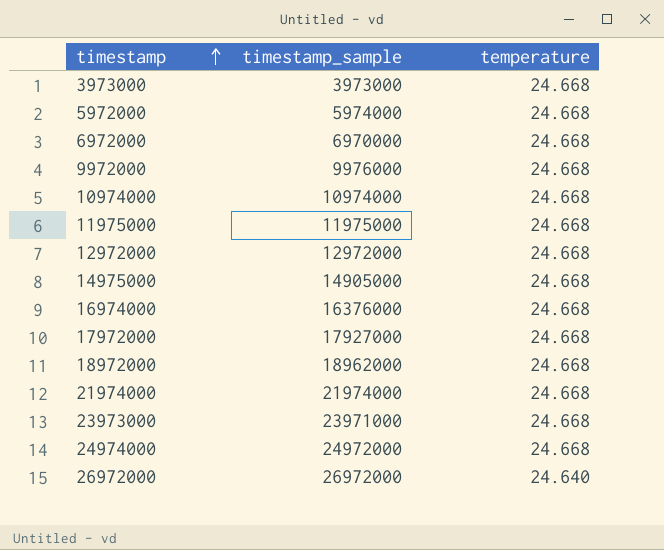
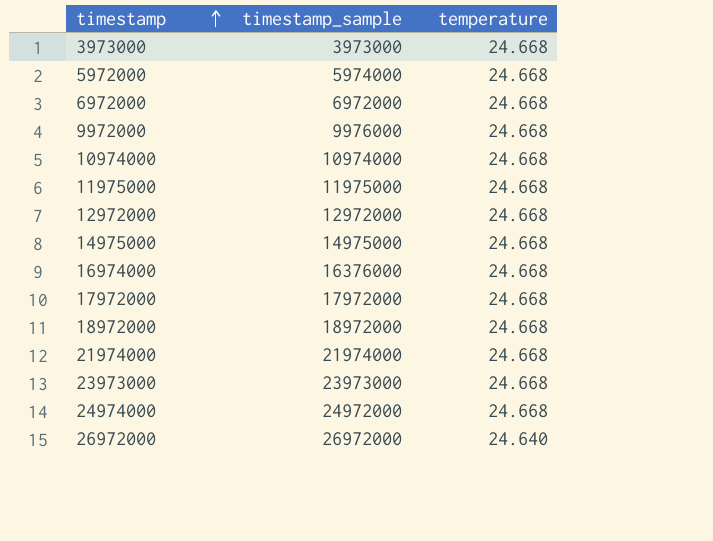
6972000 | timestamp_sample: 6970000 -> 6972000
14975000 | timestamp_sample: 14905000 -> 14975000
17972000 | timestamp_sample: 17927000 -> 17972000
18972000 | timestamp_sample: 18962000 -> 18972000
23973000 | timestamp_sample: 23971000 -> 23973000

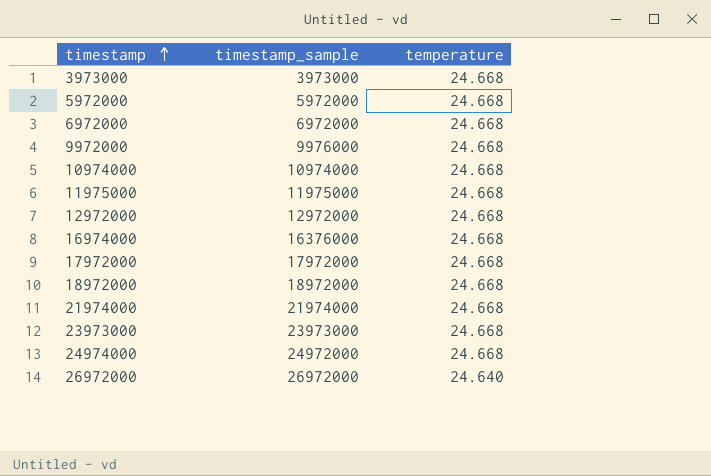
row 14975000: 14975000 | 24.668 -> none
5972000 | timestamp_sample: 5974000 -> 5972000

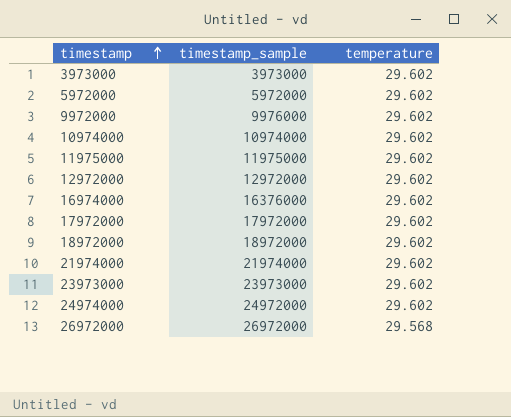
row 6972000: 6972000 | 24.668 -> none
3973000 | temperature: 24.668 -> 29.602
5972000 | temperature: 24.668 -> 29.602
9972000 | temperature: 24.668 -> 29.602
10974000 | temperature: 24.668 -> 29.602
11975000 | temperature: 24.668 -> 29.602
12972000 | temperature: 24.668 -> 29.602
16974000 | temperature: 24.668 -> 29.602
17972000 | temperature: 24.668 -> 29.602
18972000 | temperature: 24.668 -> 29.602
21974000 | temperature: 24.668 -> 29.602
23973000 | temperature: 24.668 -> 29.602
24974000 | temperature: 24.668 -> 29.602
26972000 | temperature: 24.640 -> 29.568

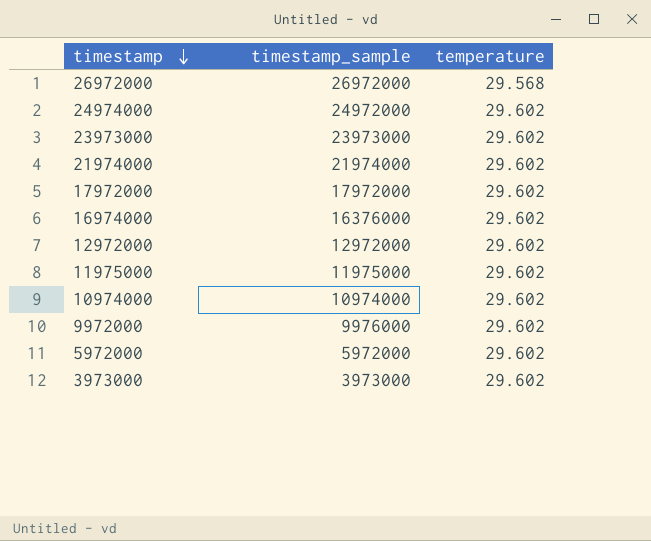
row order: timestamp ascending -> timestamp descending
row 18972000: 18972000 | 29.602 -> none

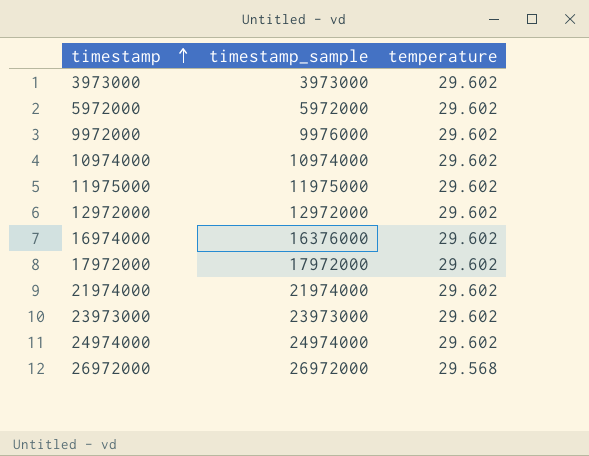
row order: timestamp descending -> timestamp ascending
24974000 | timestamp_sample: 24972000 -> 24974000

